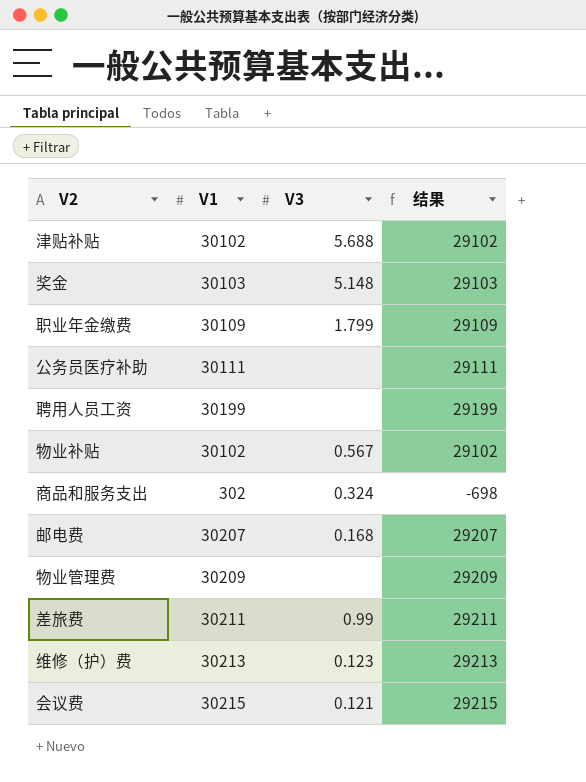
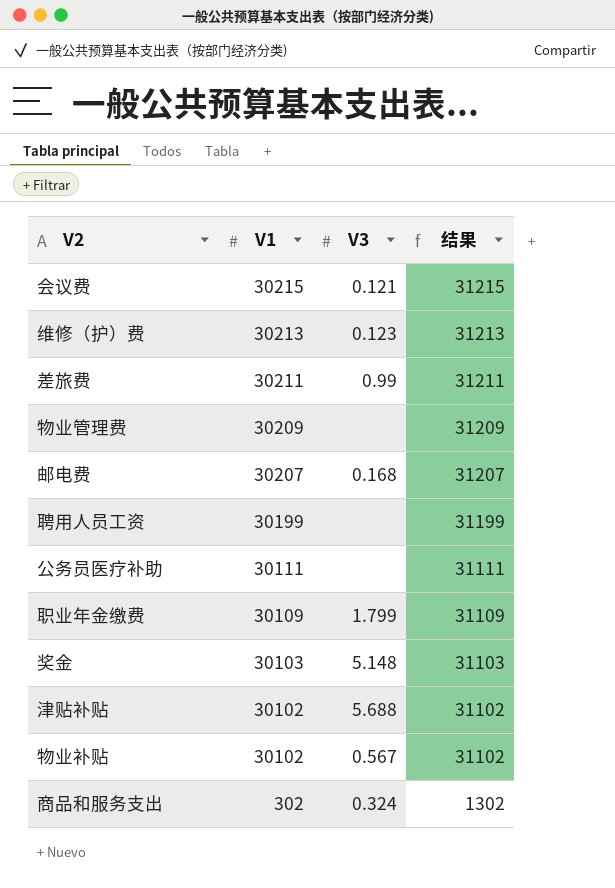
row order: none -> V1 descending
column 结果 | formula: [V1] - 1000 -> [V1] + 1000

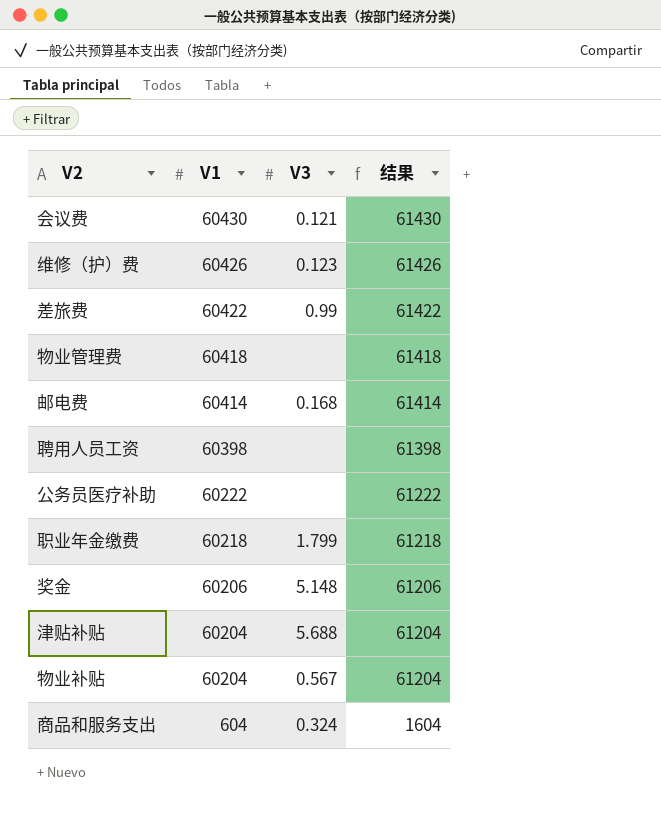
会议费 | V1: 30215 -> 60430
会议费 | 结果: 31215 -> 61430
维修（护）费 | V1: 30213 -> 60426
维修（护）费 | 结果: 31213 -> 61426
差旅费 | V1: 30211 -> 60422
差旅费 | 结果: 31211 -> 61422
物业管理费 | V1: 30209 -> 60418
物业管理费 | 结果: 31209 -> 61418
邮电费 | V1: 30207 -> 60414
邮电费 | 结果: 31207 -> 61414
聘用人员工资 | V1: 30199 -> 60398
聘用人员工资 | 结果: 31199 -> 61398
公务员医疗补助 | V1: 30111 -> 60222
公务员医疗补助 | 结果: 31111 -> 61222
职业年金缴费 | V1: 30109 -> 60218
职业年金缴费 | 结果: 31109 -> 61218
奖金 | V1: 30103 -> 60206
奖金 | 结果: 31103 -> 61206
津贴补贴 | V1: 30102 -> 60204
津贴补贴 | 结果: 31102 -> 61204
物业补贴 | V1: 30102 -> 60204
物业补贴 | 结果: 31102 -> 61204
商品和服务支出 | V1: 302 -> 604
商品和服务支出 | 结果: 1302 -> 1604

